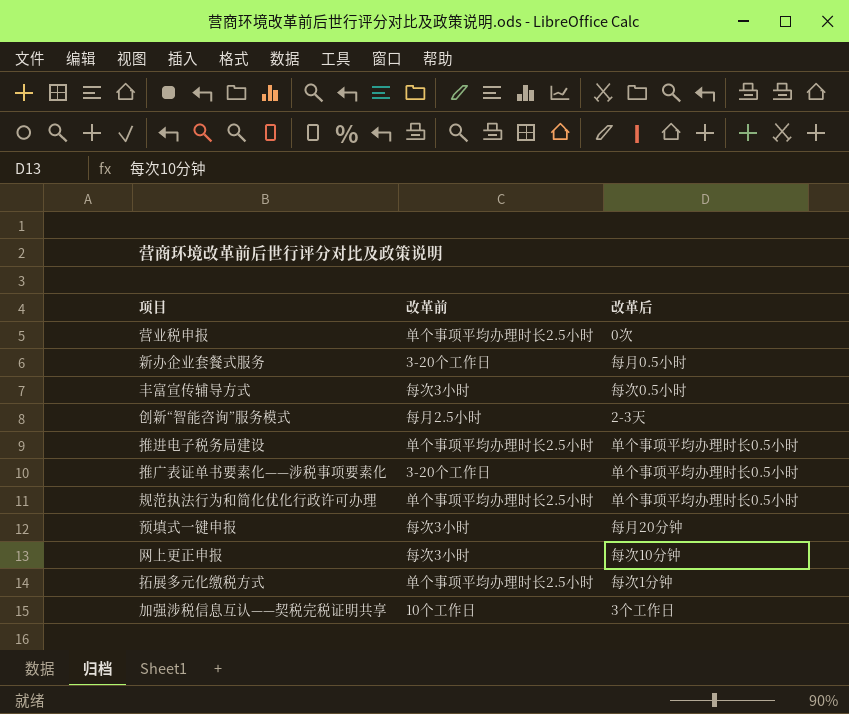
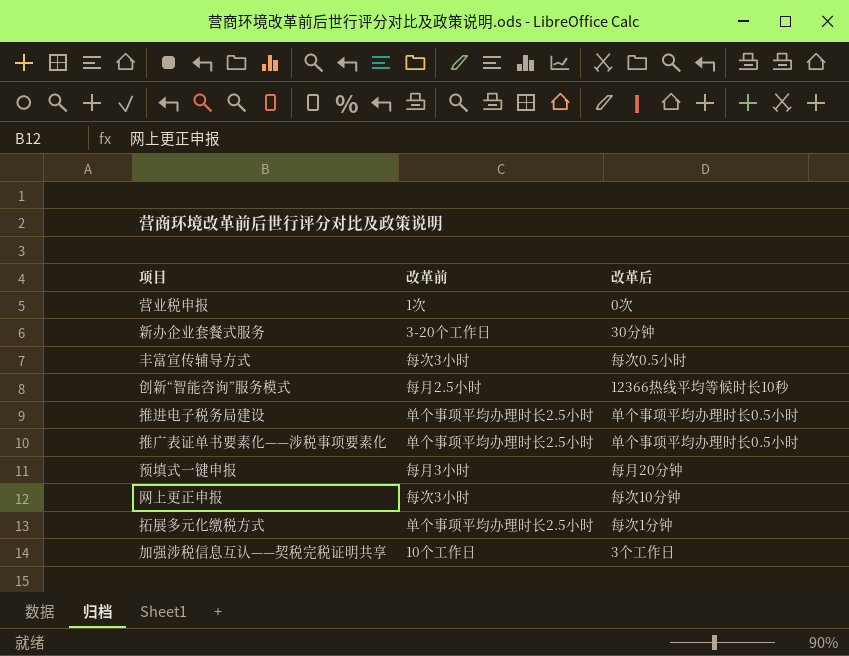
row 规范执法行为和简化优化行政许可办理: 单个事项平均办理时长2.5小时 | 单个事项平均办理时长0.5小时 -> none
营业税申报 | 改革前: 单个事项平均办理时长2.5小时 -> 1次
新办企业套餐式服务 | 改革后: 每月0.5小时 -> 30分钟
创新“智能咨询”服务模式 | 改革后: 2-3天 -> 12366热线平均等候时长10秒
推广表证单书要素化——涉税事项要素化 | 改革前: 3-20个工作日 -> 单个事项平均办理时长2.5小时
预填式一键申报 | 改革前: 每次3小时 -> 每月3小时

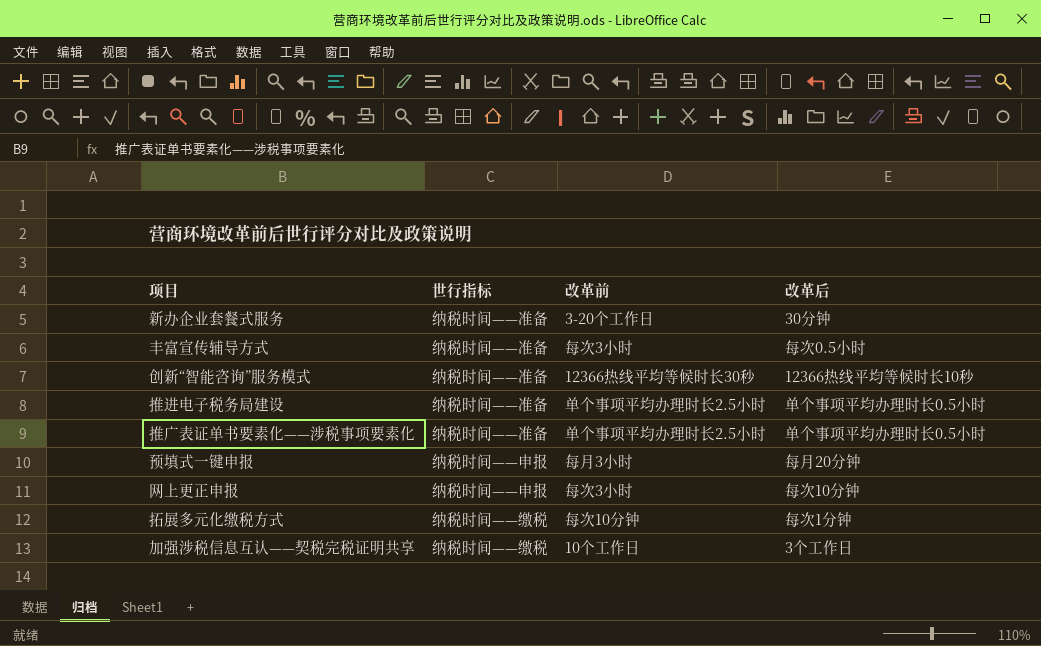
column 世行指标 | position: none -> 2
row 营业税申报: 1次 | 0次 -> none
创新“智能咨询”服务模式 | 改革前: 每月2.5小时 -> 12366热线平均等候时长30秒
拓展多元化缴税方式 | 改革前: 单个事项平均办理时长2.5小时 -> 每次10分钟

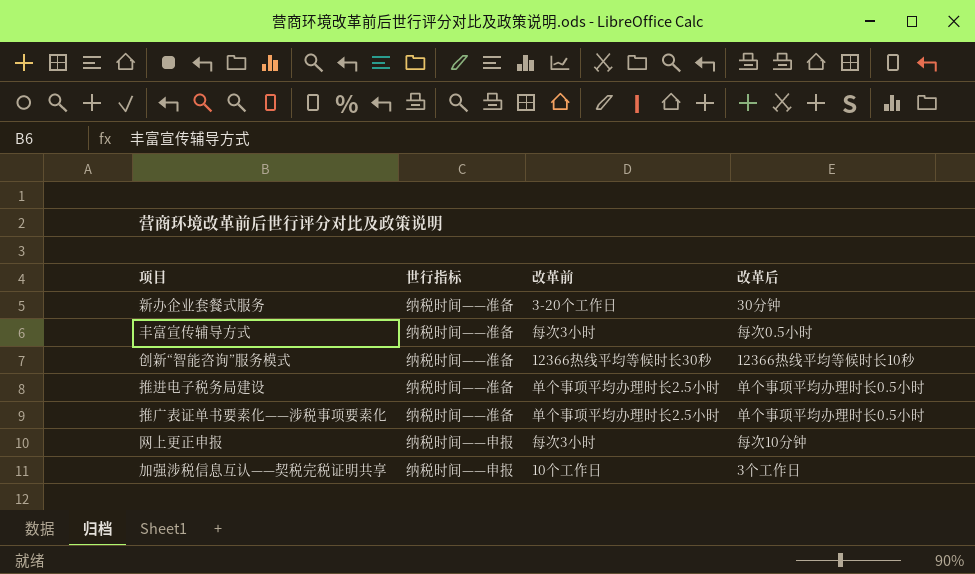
row 预填式一键申报: 纳税时间——申报 | 每月3小时 | 每月20分钟 -> none
row 拓展多元化缴税方式: 纳税时间——缴税 | 每次10分钟 | 每次1分钟 -> none
加强涉税信息互认——契税完税证明共享 | 世行指标: 纳税时间——缴税 -> 纳税时间——申报

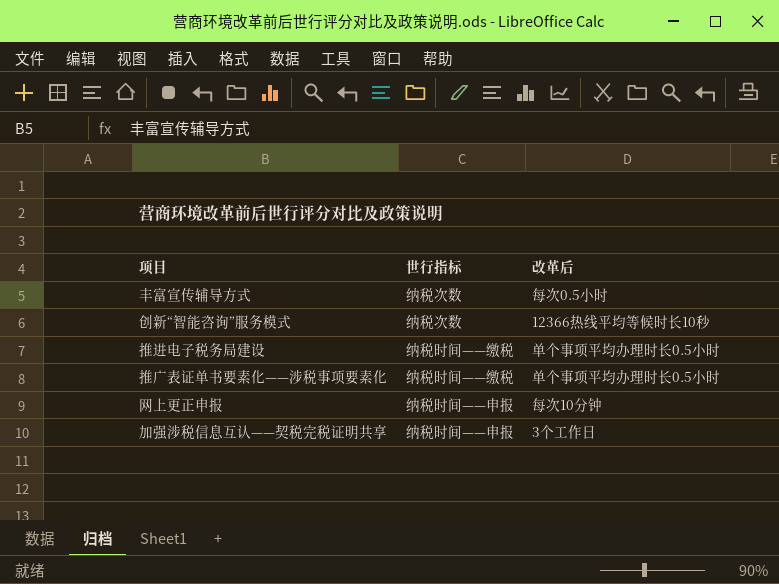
column 改革前 | position: 3 -> none
row 新办企业套餐式服务: 纳税时间——准备 | 3-20个工作日 | 30分钟 -> none
丰富宣传辅导方式 | 世行指标: 纳税时间——准备 -> 纳税次数
创新“智能咨询”服务模式 | 世行指标: 纳税时间——准备 -> 纳税次数
推进电子税务局建设 | 世行指标: 纳税时间——准备 -> 纳税时间——缴税
推广表证单书要素化——涉税事项要素化 | 世行指标: 纳税时间——准备 -> 纳税时间——缴税

